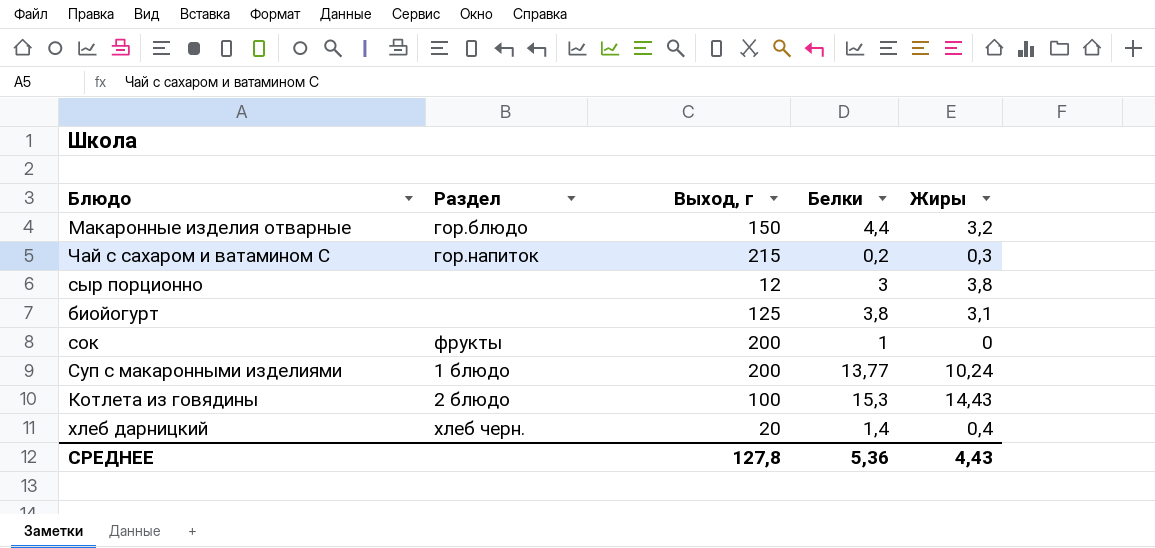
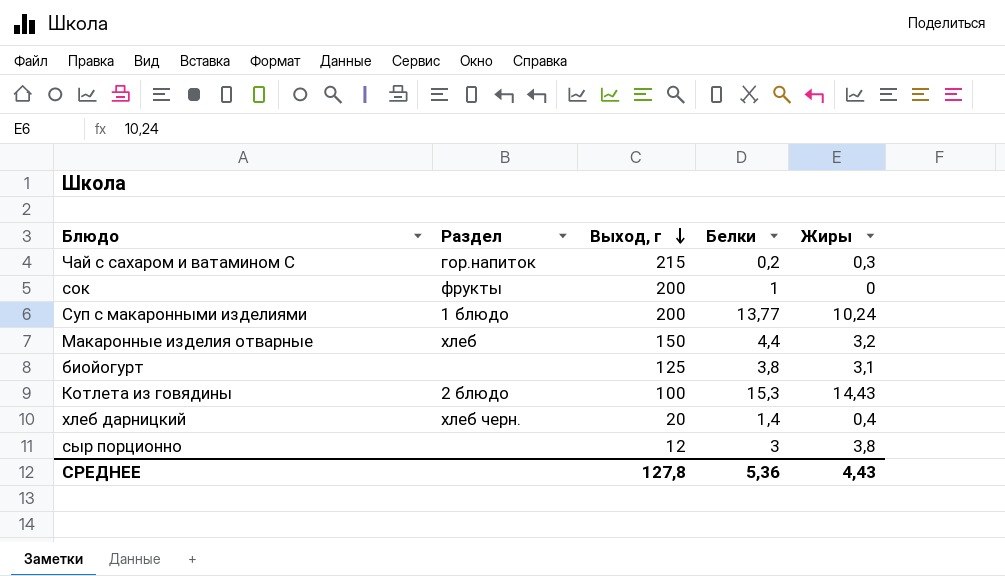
row order: none -> Выход, г descending
Макаронные изделия отварные | Раздел: гор.блюдо -> хлеб

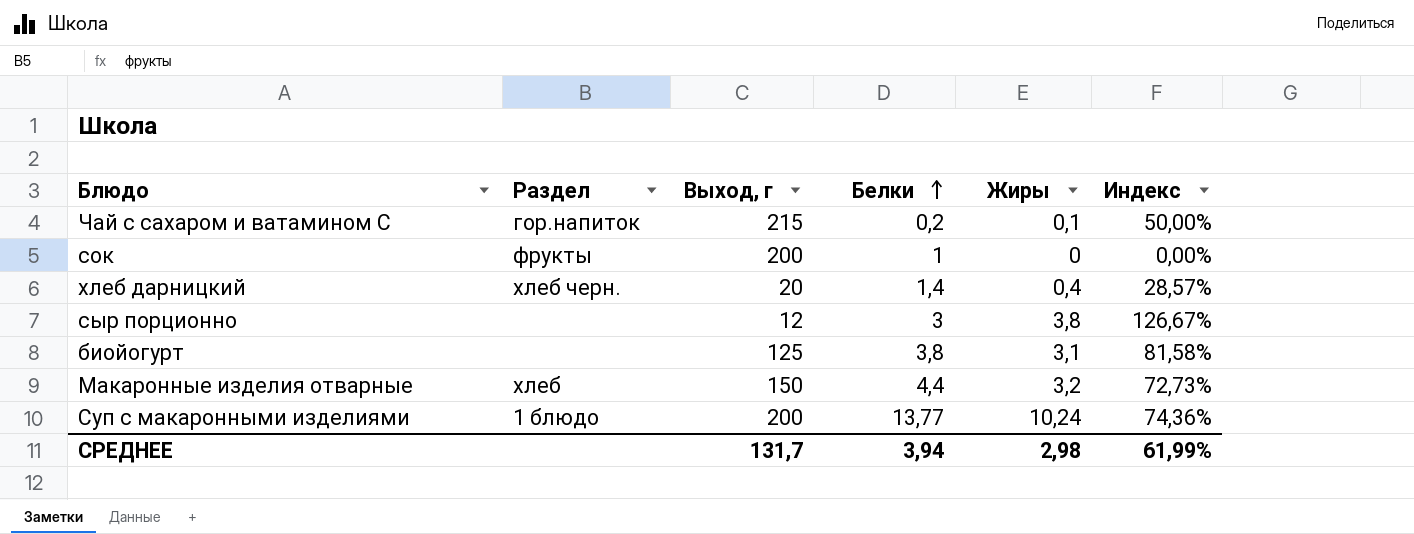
row order: Выход, г descending -> Белки ascending
column Индекс | formula: none -> [Жиры] / [Белки]
row Котлета из говядины: 2 блюдо | 100 | 15,3 | 14,43 -> none
Чай с сахаром и ватамином С | Жиры: 0,3 -> 0,1
СРЕДНЕЕ | Выход, г: 127,8 -> 131,7
СРЕДНЕЕ | Белки: 5,36 -> 3,94
СРЕДНЕЕ | Жиры: 4,43 -> 2,98

